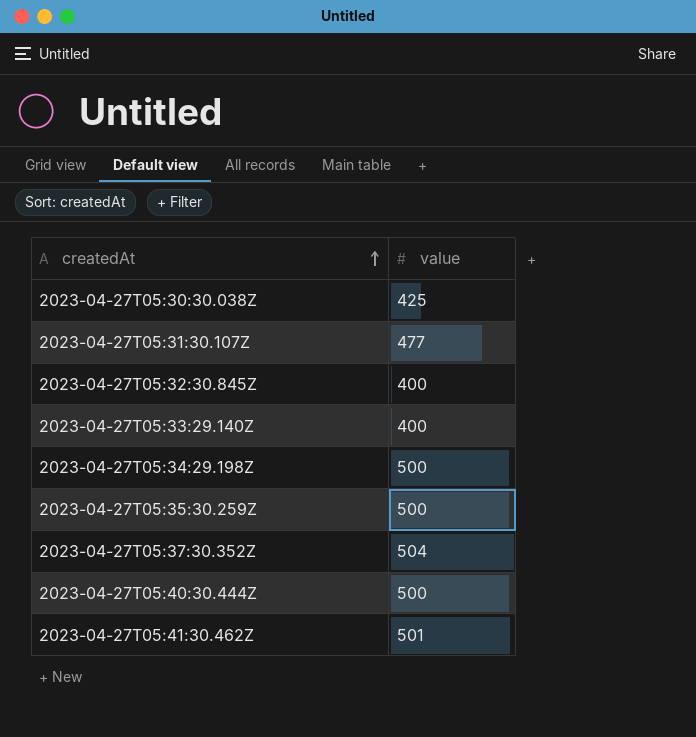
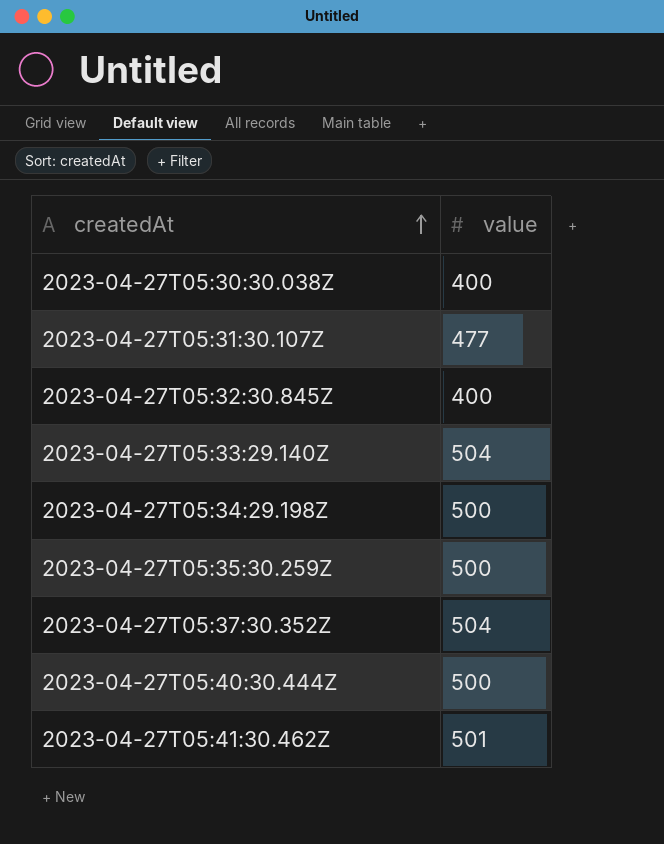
2023-04-27T05:30:30.038Z | value: 425 -> 400
2023-04-27T05:33:29.140Z | value: 400 -> 504

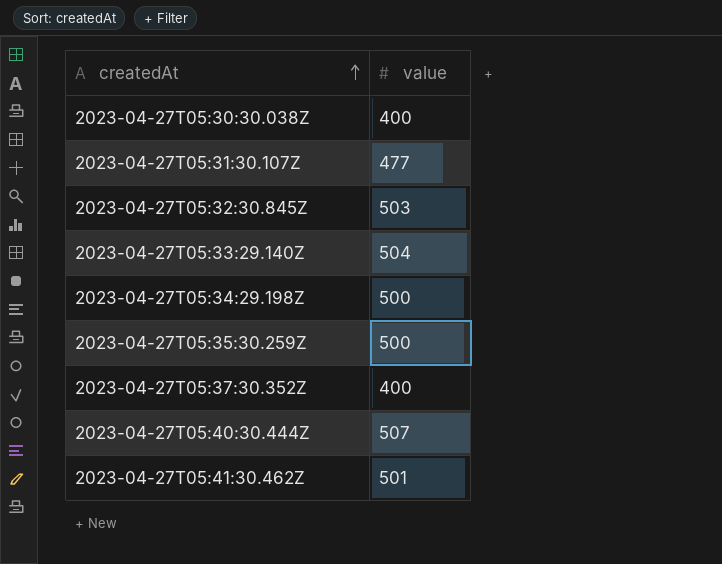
2023-04-27T05:32:30.845Z | value: 400 -> 503
2023-04-27T05:37:30.352Z | value: 504 -> 400
2023-04-27T05:40:30.444Z | value: 500 -> 507

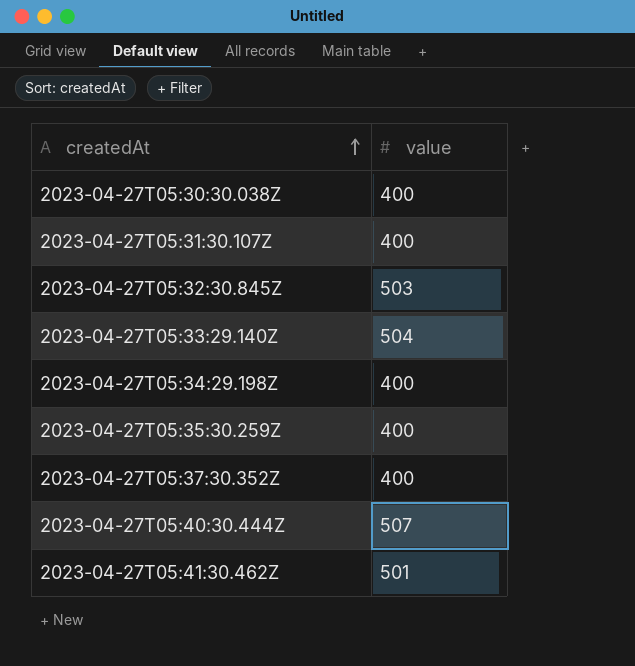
2023-04-27T05:31:30.107Z | value: 477 -> 400
2023-04-27T05:34:29.198Z | value: 500 -> 400
2023-04-27T05:35:30.259Z | value: 500 -> 400

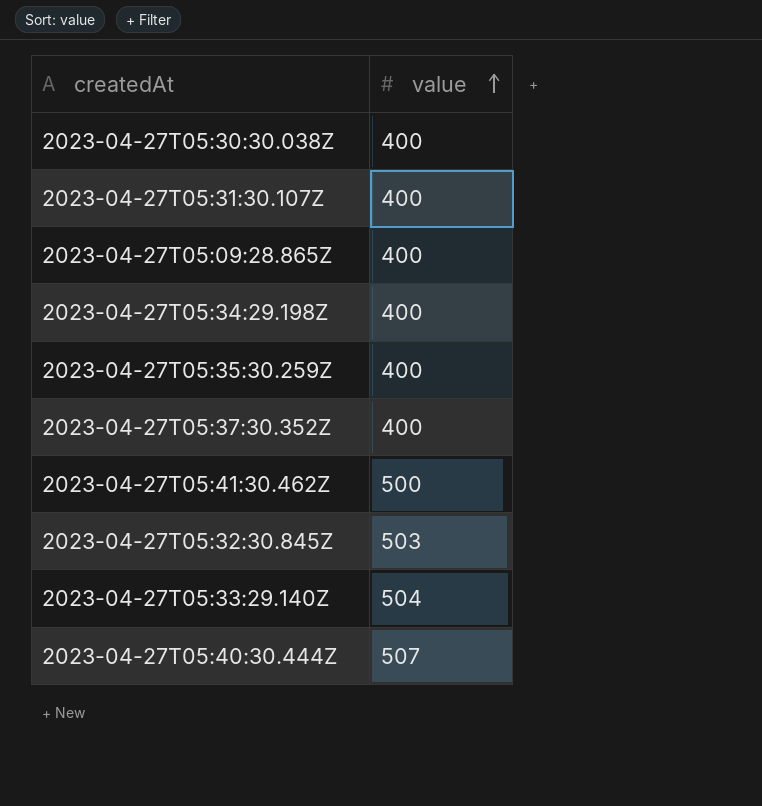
row order: createdAt ascending -> value ascending
row 2023-04-27T05:09:28.865Z: none -> 400
2023-04-27T05:41:30.462Z | value: 501 -> 500

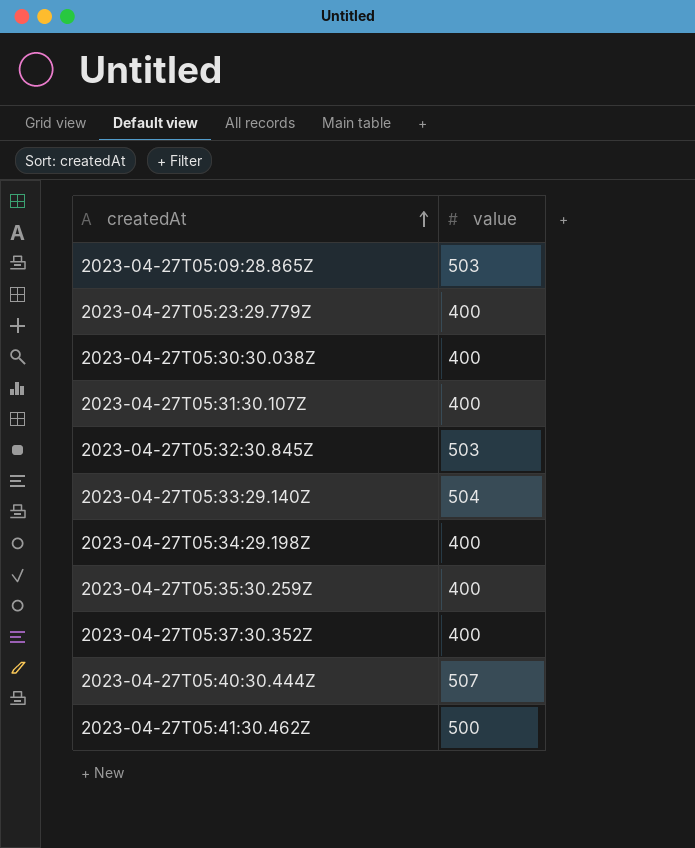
row order: value ascending -> createdAt ascending
2023-04-27T05:09:28.865Z | value: 400 -> 503
row 2023-04-27T05:23:29.779Z: none -> 400

